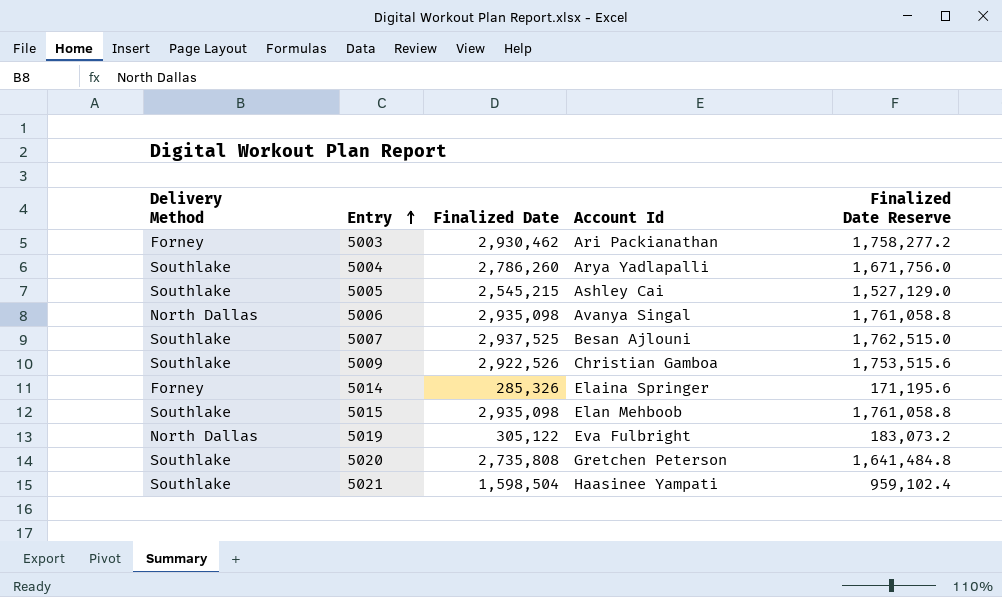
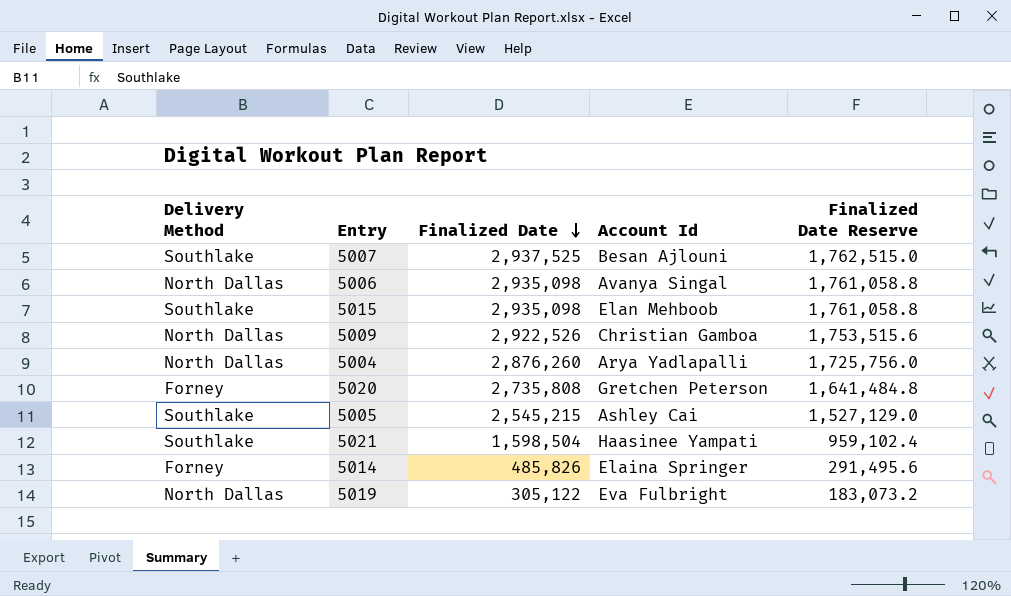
row order: Entry ascending -> Finalized Date descending
row 5003: Forney | 2,930,462 | Ari Packianathan | 1,758,277.2 -> none
5009 | Delivery Method: Southlake -> North Dallas
5004 | Delivery Method: Southlake -> North Dallas
5004 | Finalized Date: 2,786,260 -> 2,876,260
5004 | Finalized Date Reserve: 1,671,756.0 -> 1,725,756.0
5020 | Delivery Method: Southlake -> Forney
5014 | Finalized Date: 285,326 -> 485,826
5014 | Finalized Date Reserve: 171,195.6 -> 291,495.6

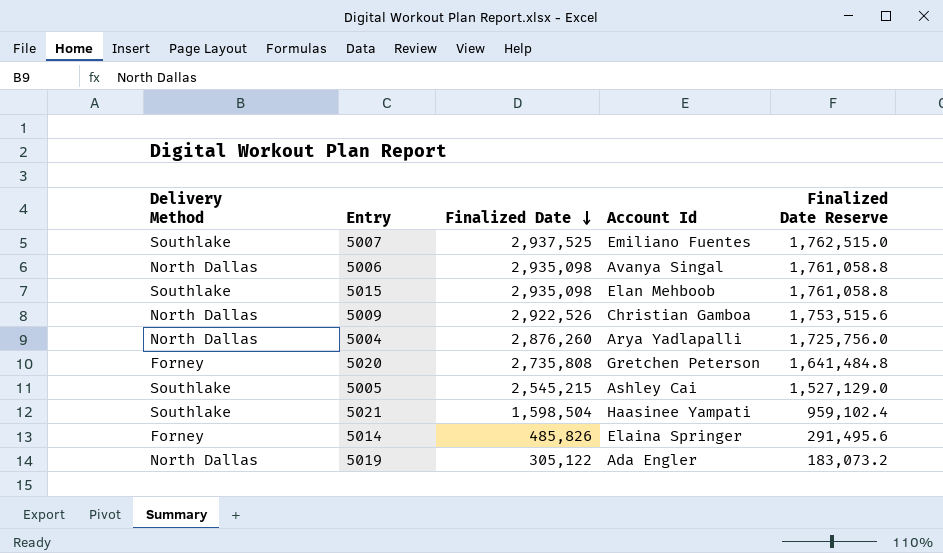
5007 | Account Id: Besan Ajlouni -> Emiliano Fuentes
5019 | Account Id: Eva Fulbright -> Ada Engler

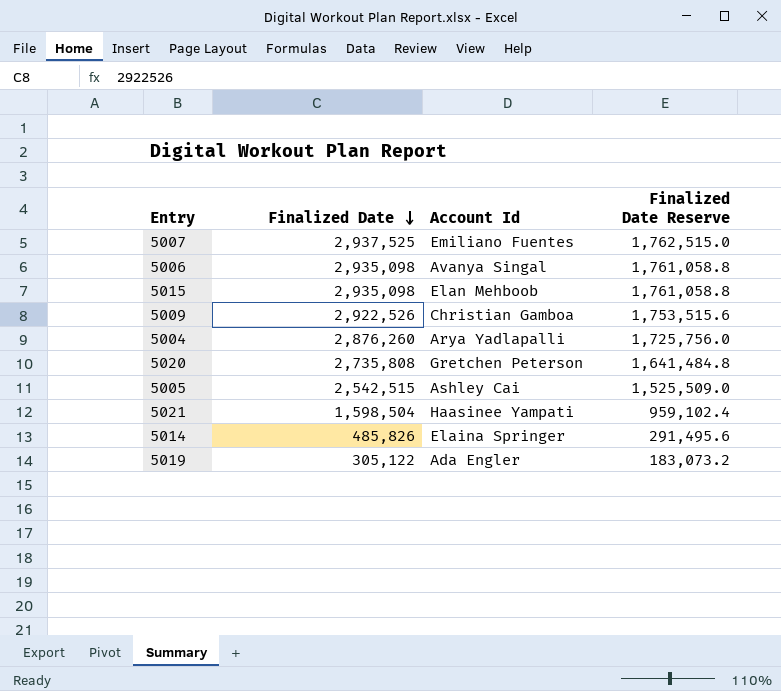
column Delivery Method | position: 1 -> none
5005 | Finalized Date: 2,545,215 -> 2,542,515
5005 | Finalized Date Reserve: 1,527,129.0 -> 1,525,509.0

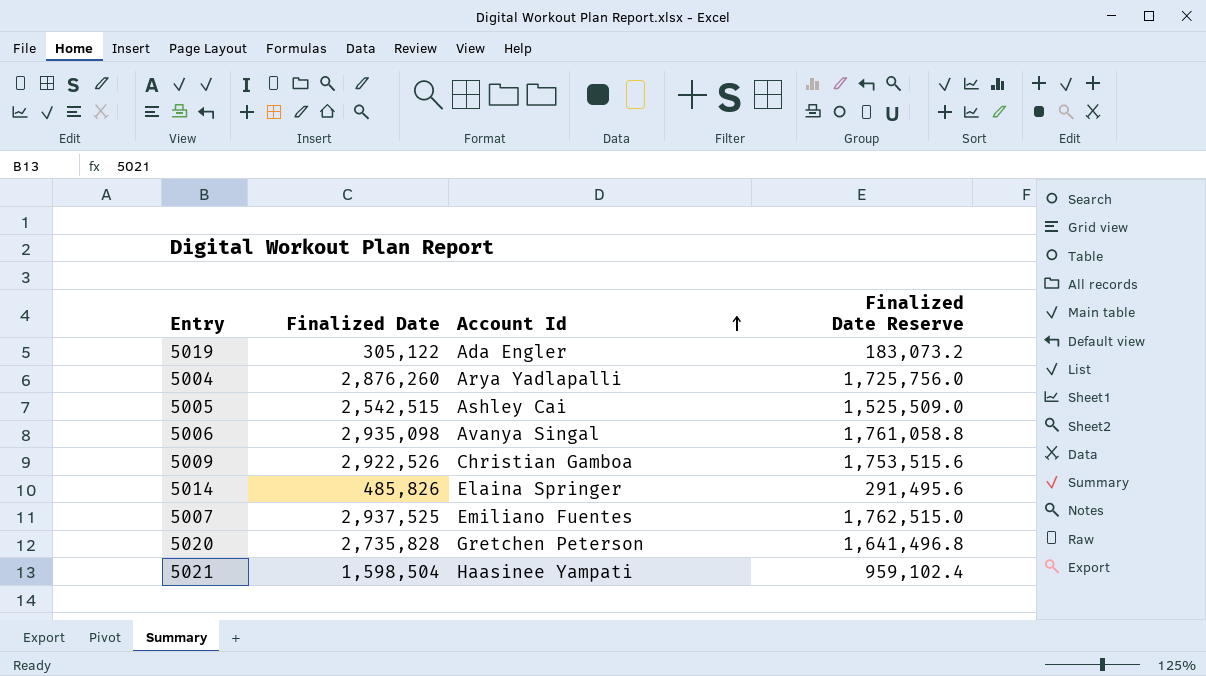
row order: Finalized Date descending -> Account Id ascending
row 5015: 2,935,098 | Elan Mehboob | 1,761,058.8 -> none
5020 | Finalized Date: 2,735,808 -> 2,735,828
5020 | Finalized Date Reserve: 1,641,484.8 -> 1,641,496.8

